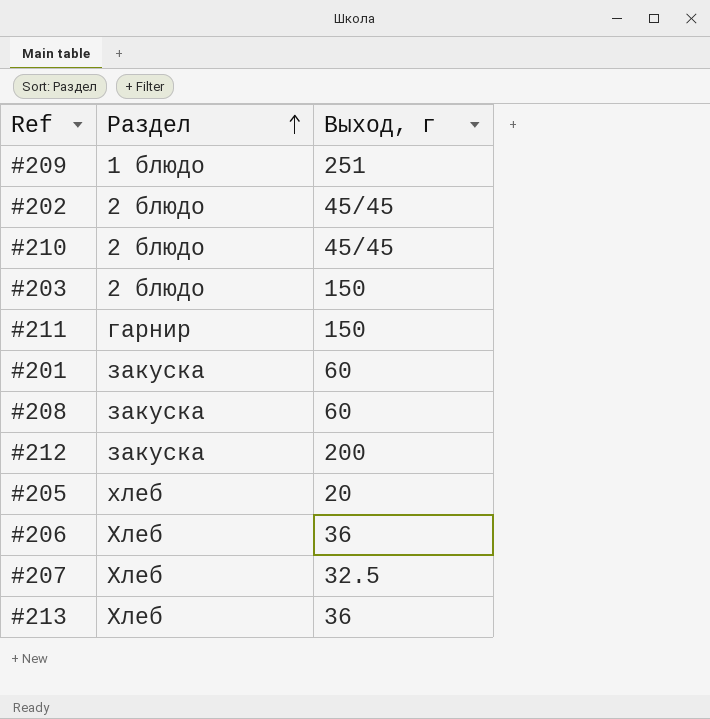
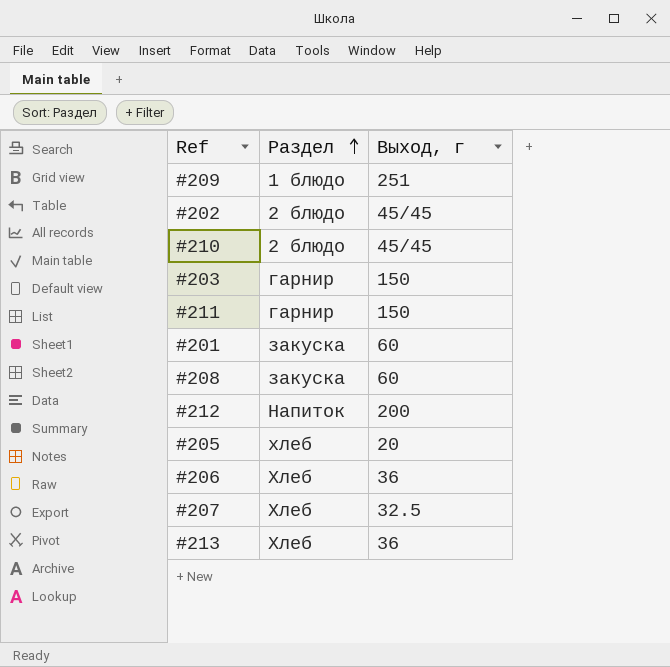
#203 | Раздел: 2 блюдо -> гарнир
#212 | Раздел: закуска -> Напиток

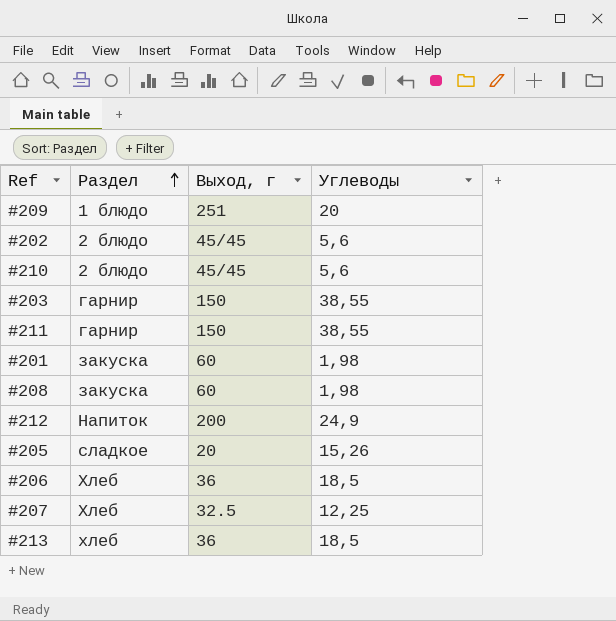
column Углеводы | position: none -> 4
#205 | Раздел: хлеб -> сладкое
#213 | Раздел: Хлеб -> хлеб

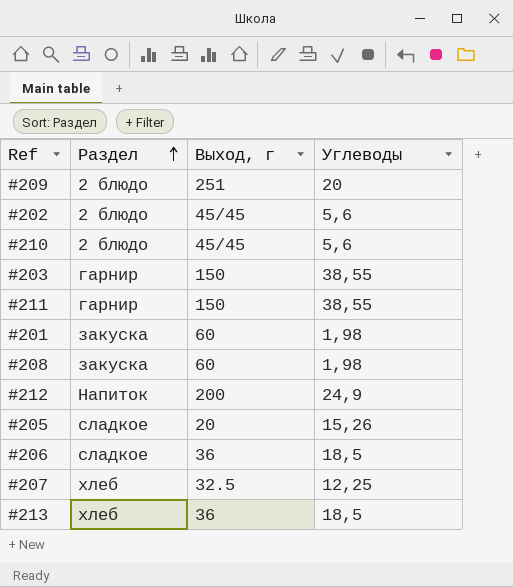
#209 | Раздел: 1 блюдо -> 2 блюдо
#206 | Раздел: Хлеб -> сладкое
#207 | Раздел: Хлеб -> хлеб

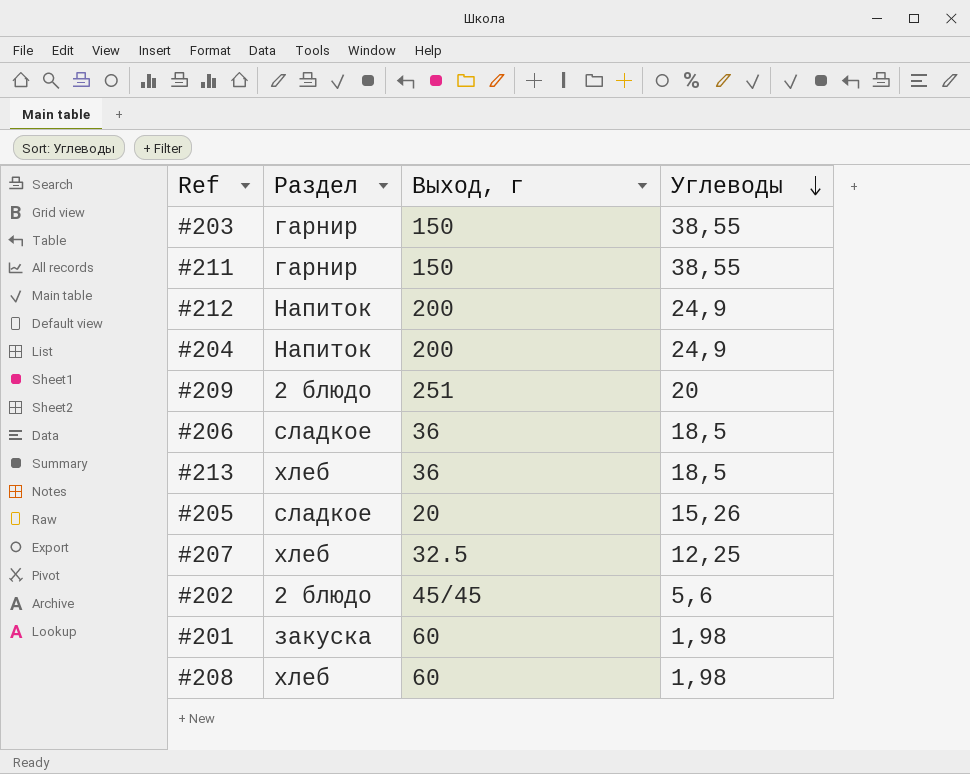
row order: Раздел ascending -> Углеводы descending
row #210: 2 блюдо | 45/45 | 5,6 -> none
row #204: none -> Напиток | 200 | 24,9
#208 | Раздел: закуска -> хлеб

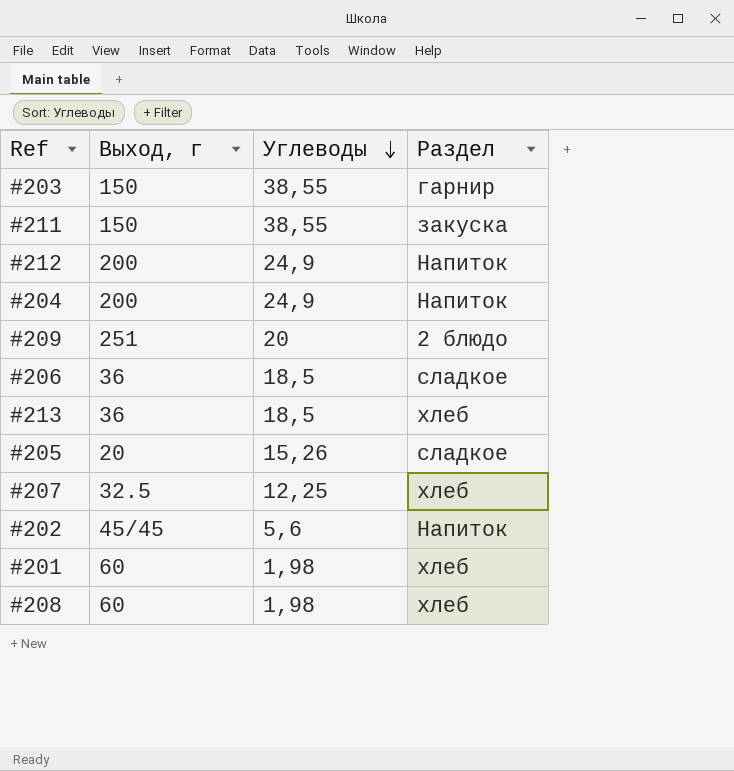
column Раздел | position: 2 -> 4
#211 | Раздел: гарнир -> закуска
#202 | Раздел: 2 блюдо -> Напиток
#201 | Раздел: закуска -> хлеб

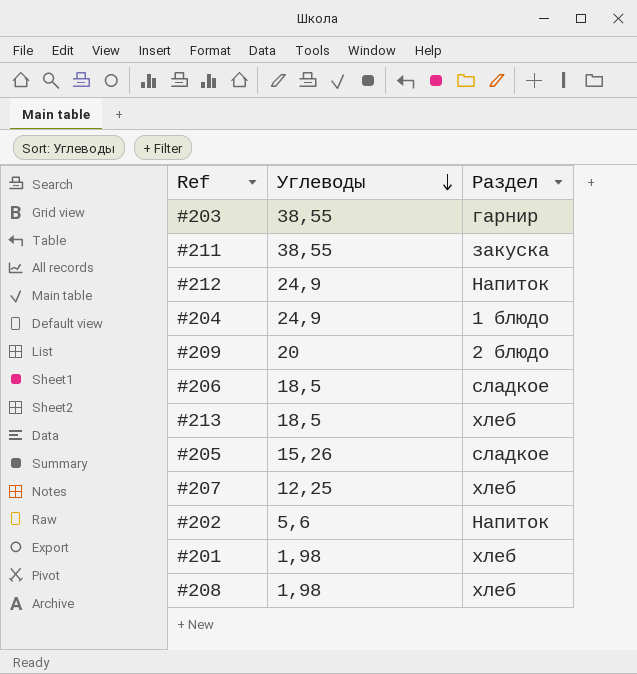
column Выход, г | position: 2 -> none
#204 | Раздел: Напиток -> 1 блюдо

